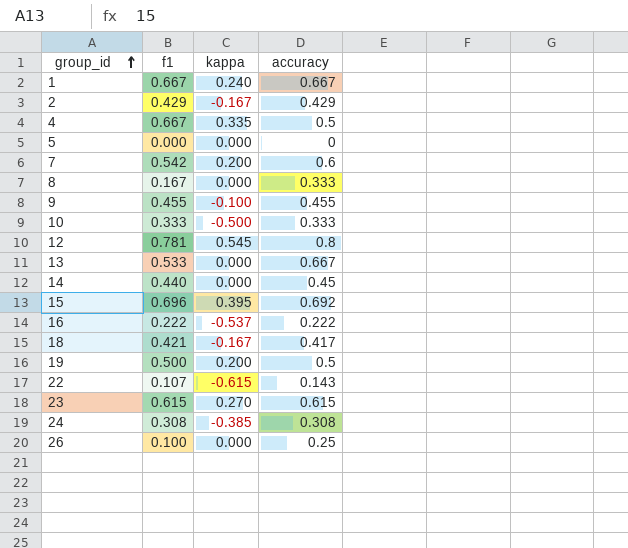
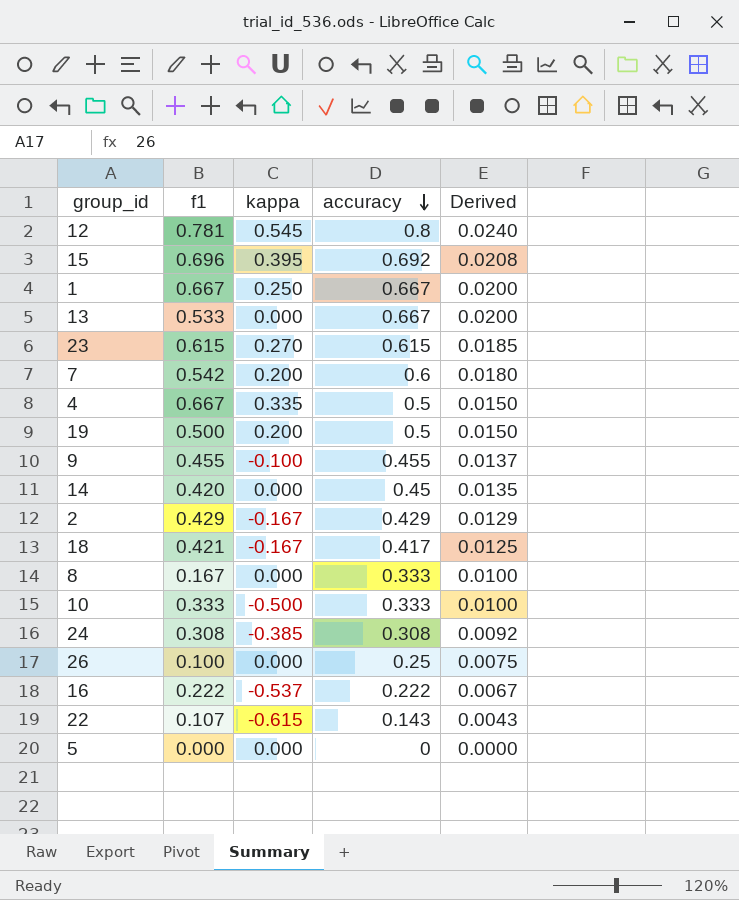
row order: group_id ascending -> accuracy descending
column Derived | formula: none -> [accuracy] * 0.03
1 | kappa: 0.240 -> 0.250
14 | f1: 0.440 -> 0.420

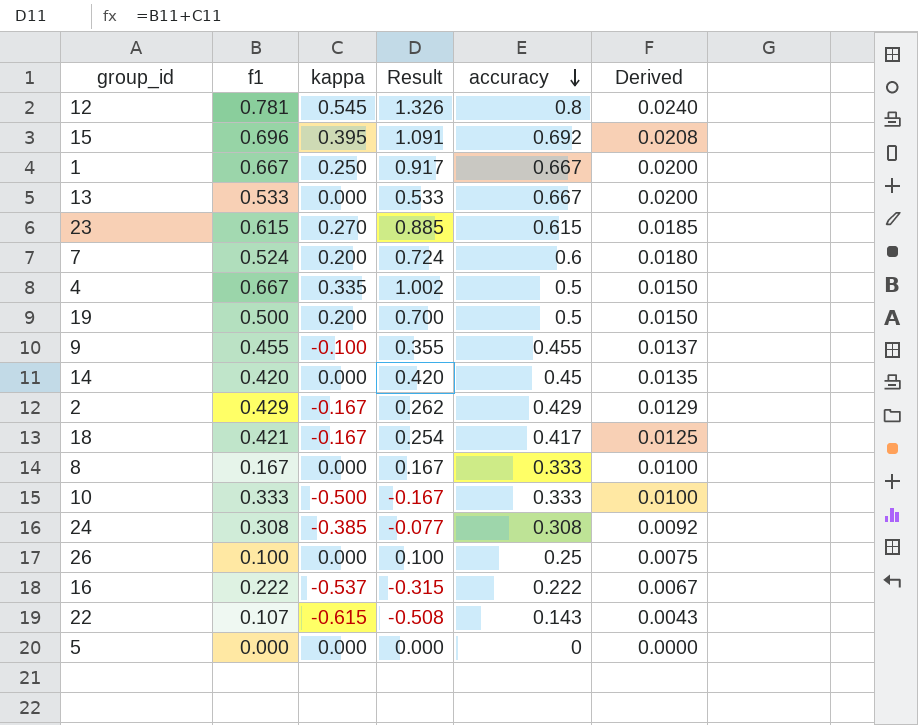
column Result | formula: none -> [f1] + [kappa]
7 | f1: 0.542 -> 0.524

